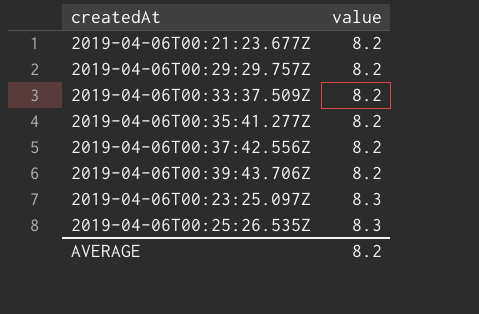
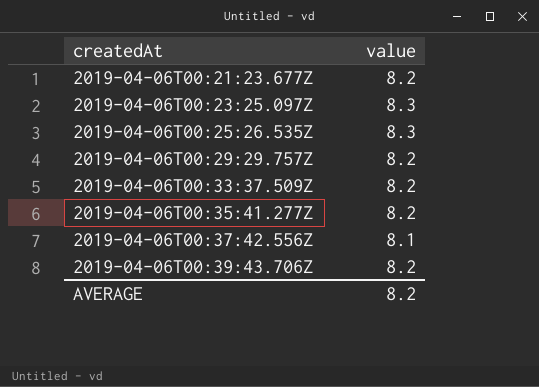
row order: value ascending -> createdAt ascending
2019-04-06T00:37:42.556Z | value: 8.2 -> 8.1

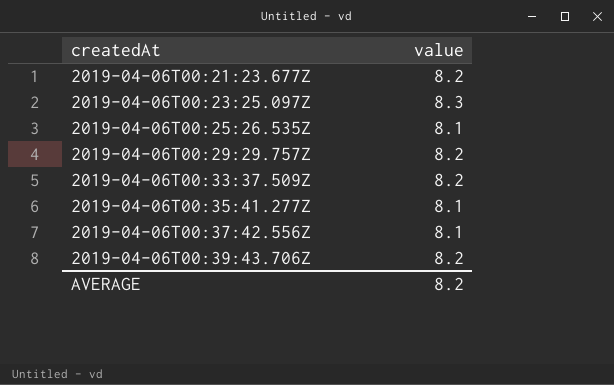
2019-04-06T00:25:26.535Z | value: 8.3 -> 8.1
2019-04-06T00:35:41.277Z | value: 8.2 -> 8.1

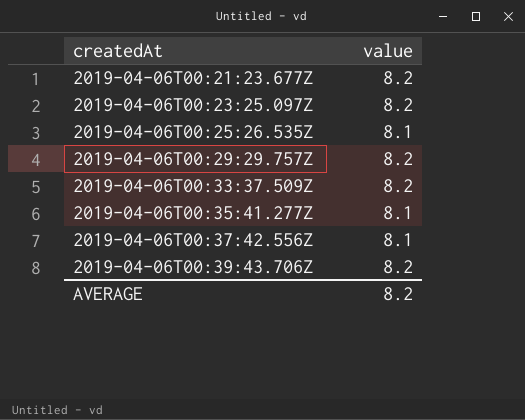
2019-04-06T00:23:25.097Z | value: 8.3 -> 8.2

